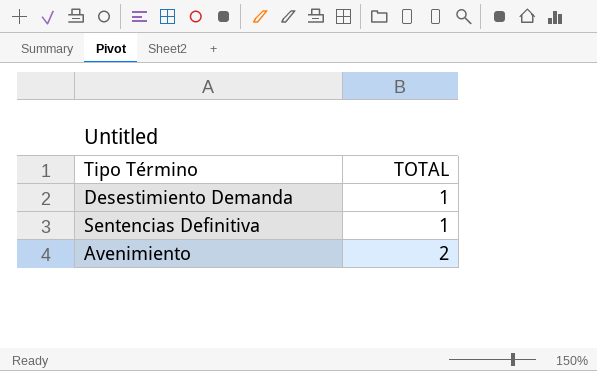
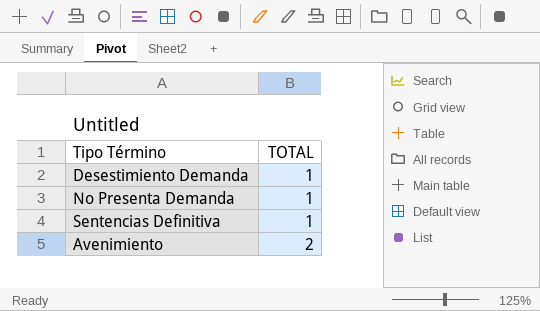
row No Presenta Demanda: none -> 1

